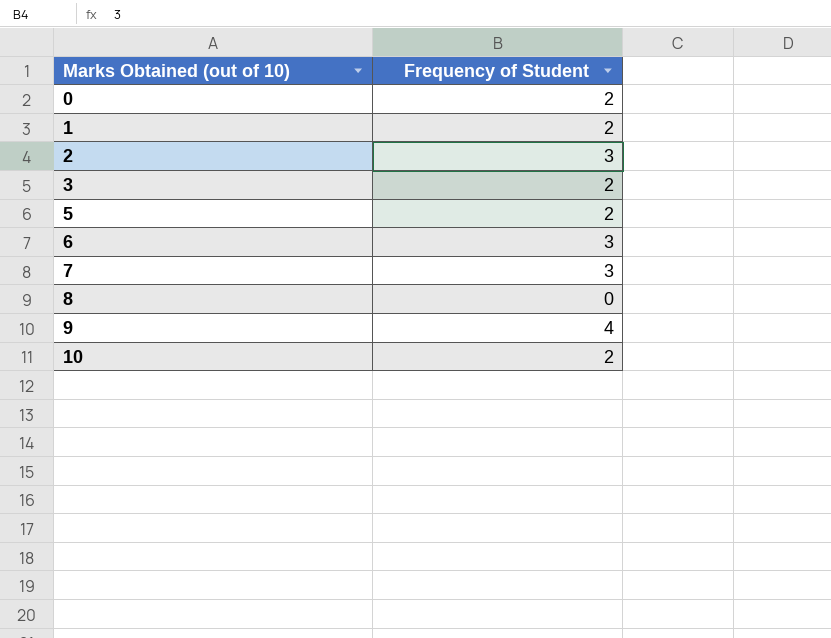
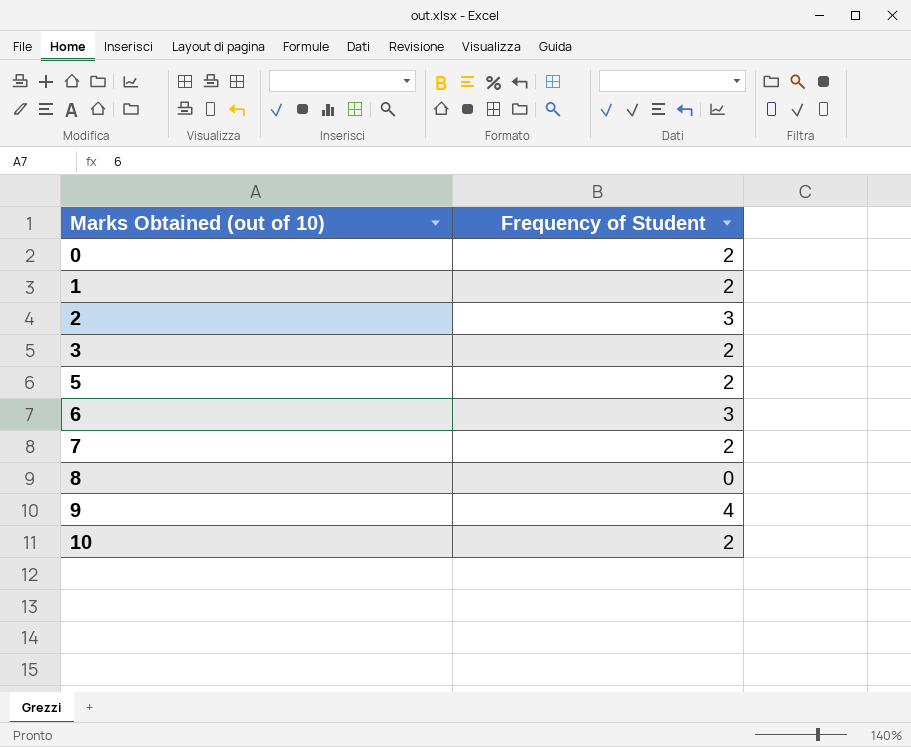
7 | Frequency of Student: 3 -> 2

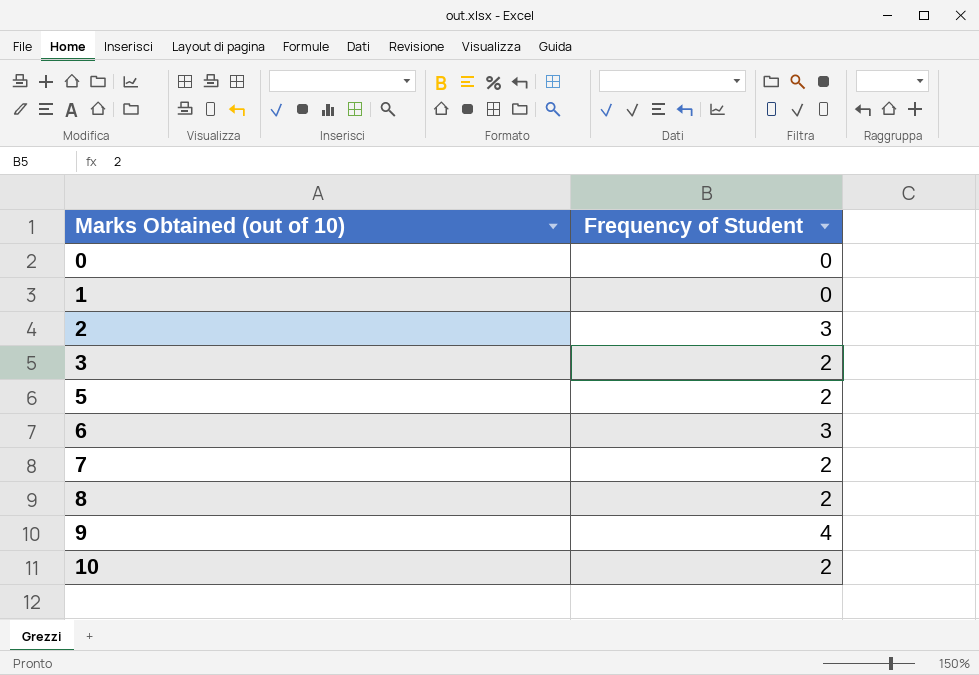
0 | Frequency of Student: 2 -> 0
1 | Frequency of Student: 2 -> 0
8 | Frequency of Student: 0 -> 2

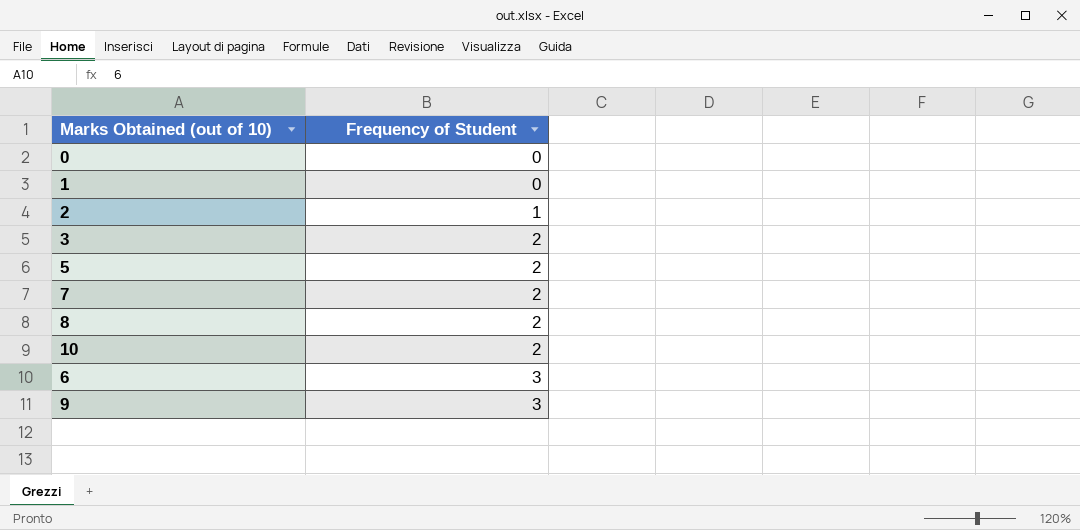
row order: Marks Obtained (out of 10) ascending -> Frequency of Student ascending
2 | Frequency of Student: 3 -> 1
9 | Frequency of Student: 4 -> 3

